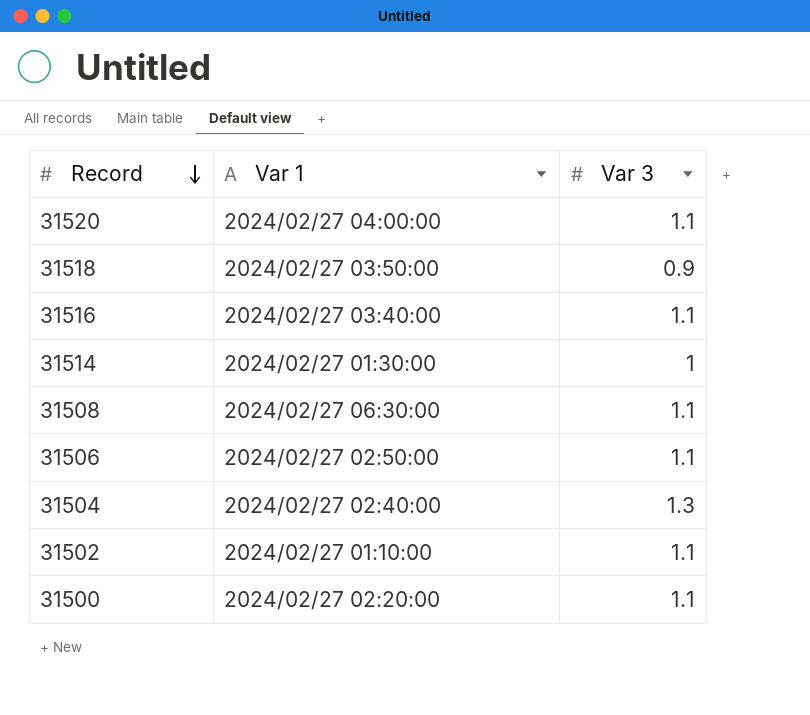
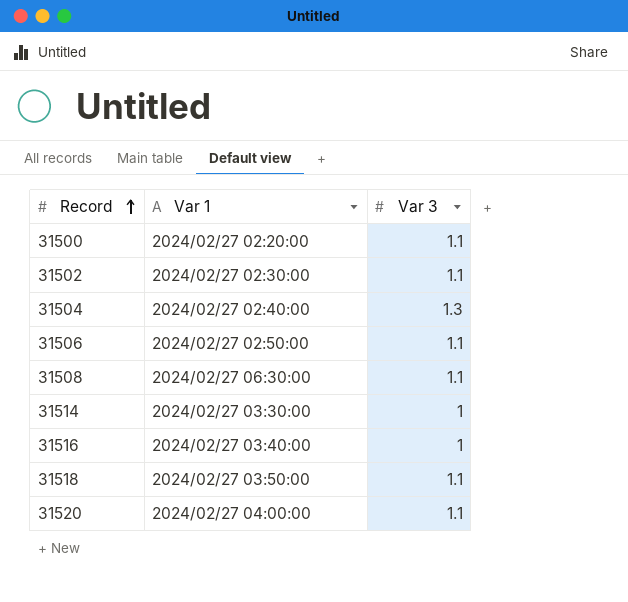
row order: Record descending -> Record ascending
31502 | Var 1: 2024/02/27 01:10:00 -> 2024/02/27 02:30:00
31514 | Var 1: 2024/02/27 01:30:00 -> 2024/02/27 03:30:00
31516 | Var 3: 1.1 -> 1
31518 | Var 3: 0.9 -> 1.1

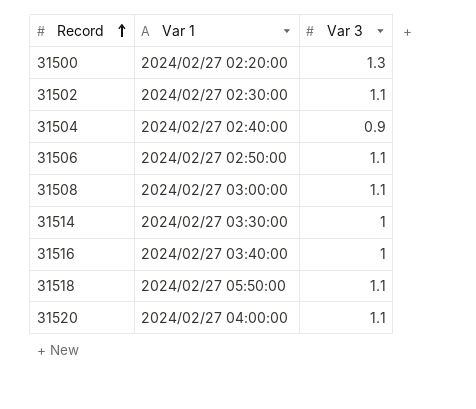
31500 | Var 3: 1.1 -> 1.3
31504 | Var 3: 1.3 -> 0.9
31508 | Var 1: 2024/02/27 06:30:00 -> 2024/02/27 03:00:00
31518 | Var 1: 2024/02/27 03:50:00 -> 2024/02/27 05:50:00

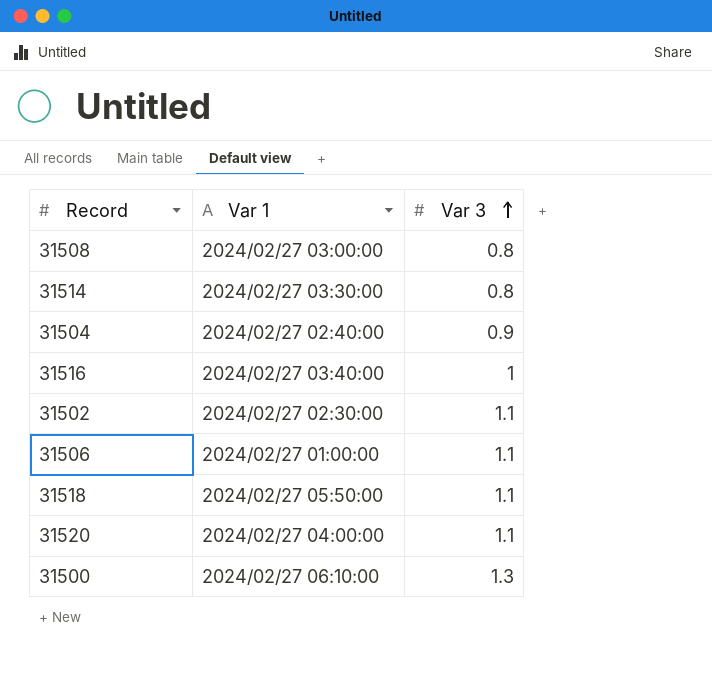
row order: Record ascending -> Var 3 ascending
31508 | Var 3: 1.1 -> 0.8
31514 | Var 3: 1 -> 0.8
31506 | Var 1: 2024/02/27 02:50:00 -> 2024/02/27 01:00:00
31500 | Var 1: 2024/02/27 02:20:00 -> 2024/02/27 06:10:00

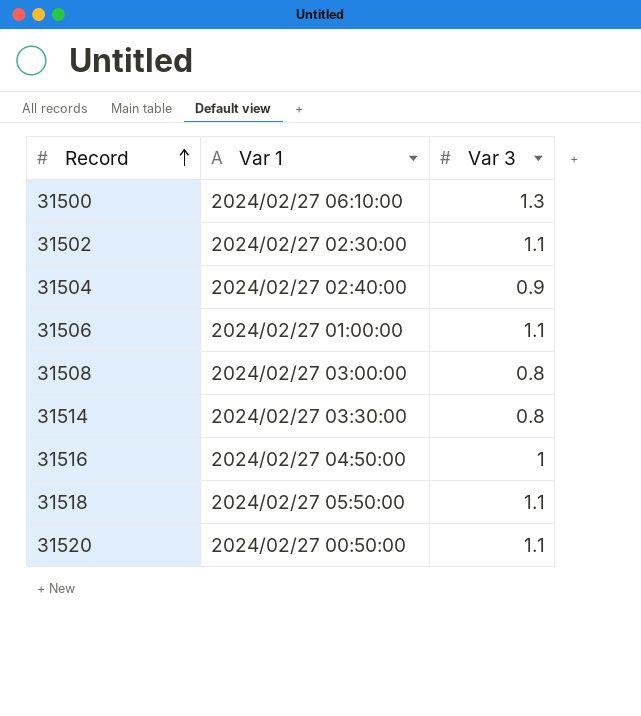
row order: Var 3 ascending -> Record ascending
31516 | Var 1: 2024/02/27 03:40:00 -> 2024/02/27 04:50:00
31520 | Var 1: 2024/02/27 04:00:00 -> 2024/02/27 00:50:00

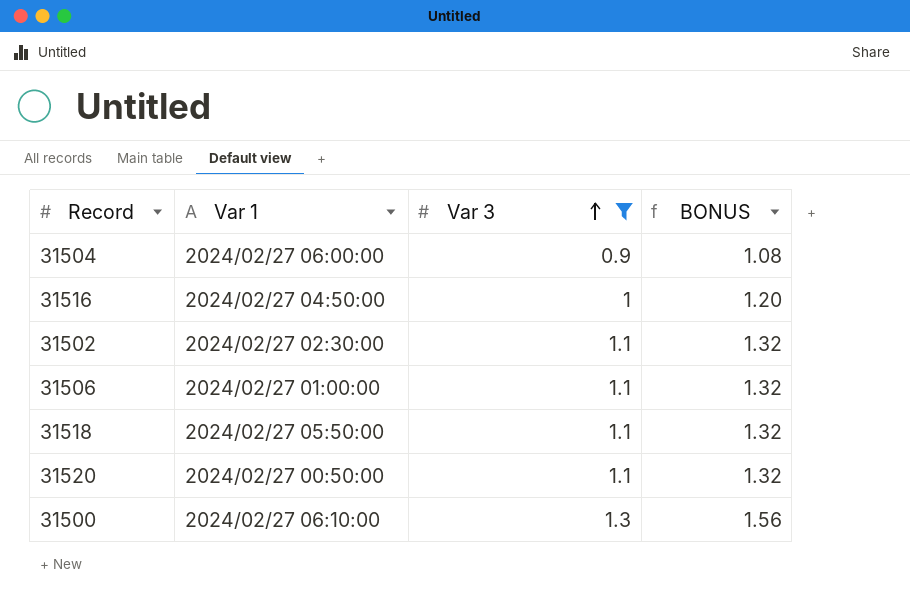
filter: none -> Var 3 != 0.8
row order: Record ascending -> Var 3 ascending
column BONUS | formula: none -> [Var 3] * 1.2
31504 | Var 1: 2024/02/27 02:40:00 -> 2024/02/27 06:00:00

